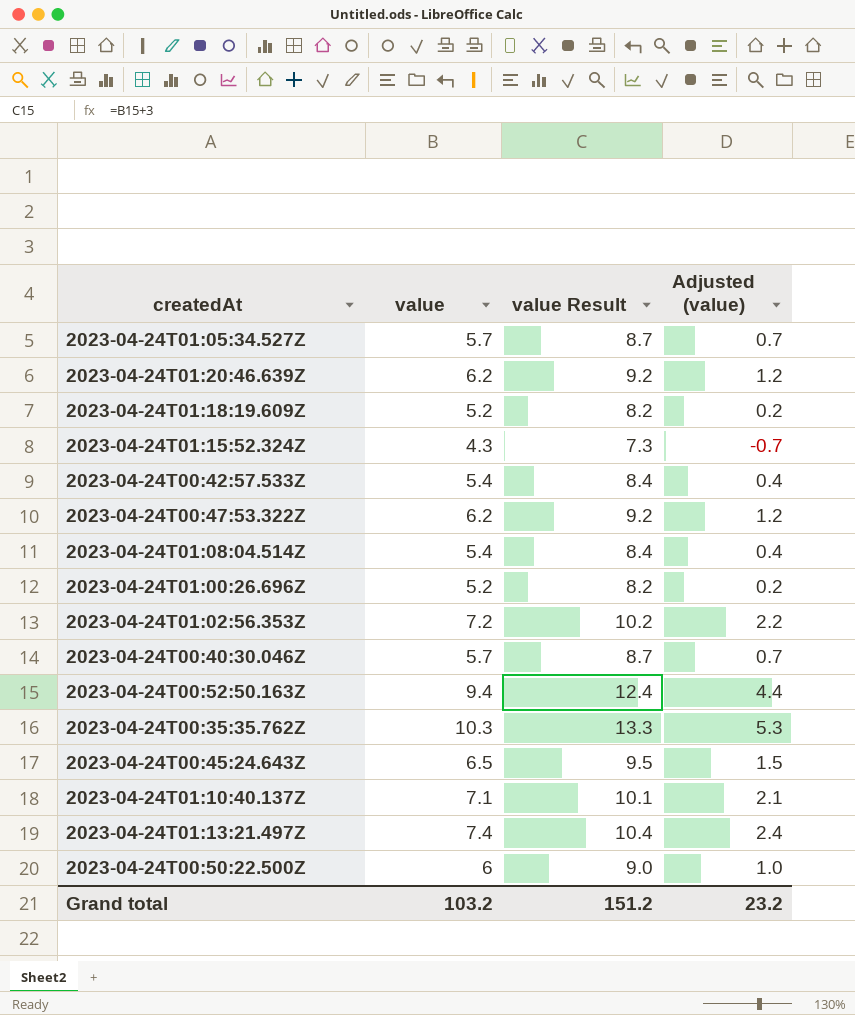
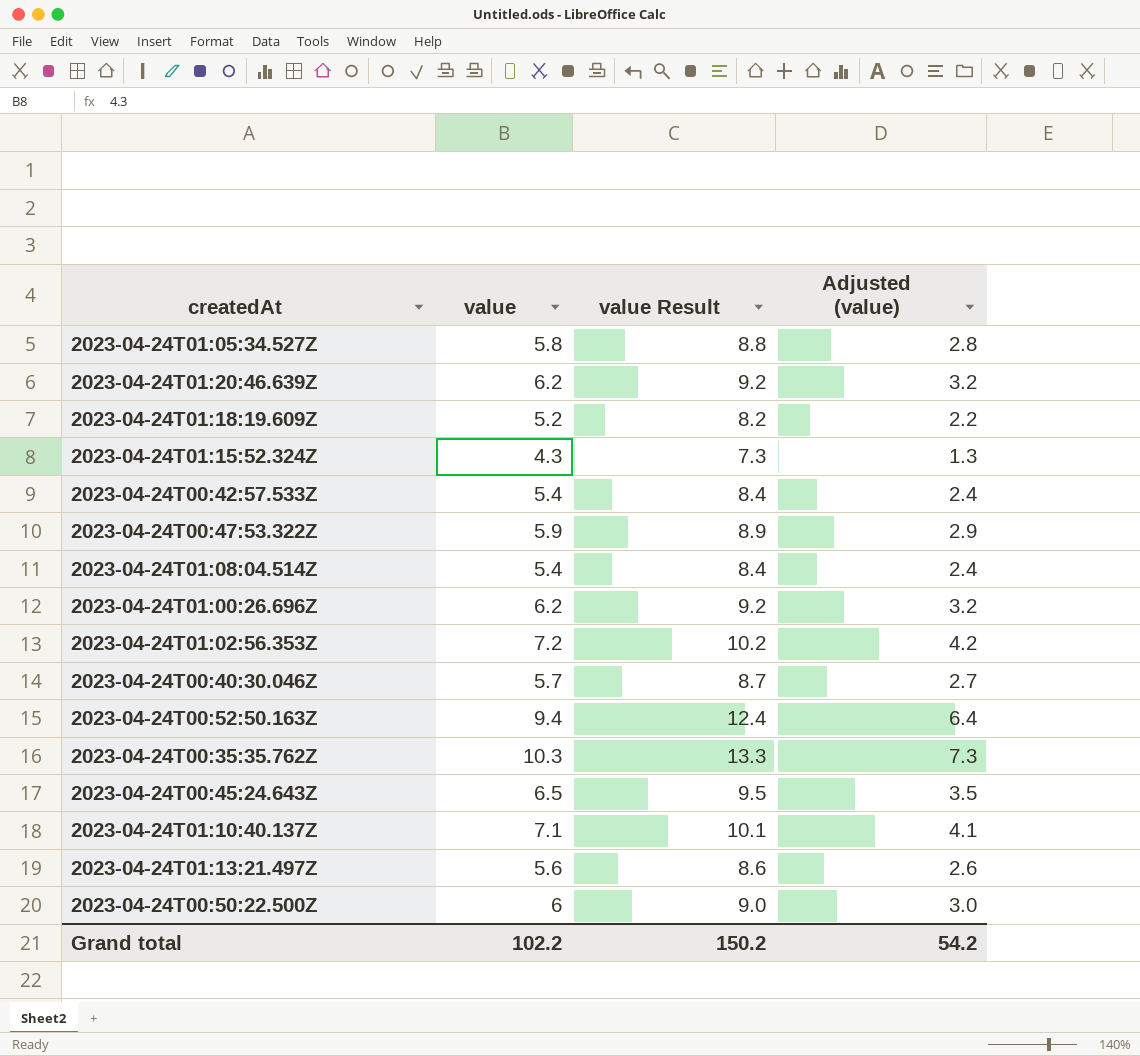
column Adjusted (value) | formula: [value] - 5 -> [value] - 3
2023-04-24T01:05:34.527Z | value: 5.7 -> 5.8
2023-04-24T01:05:34.527Z | value Result: 8.7 -> 8.8
2023-04-24T00:47:53.322Z | value: 6.2 -> 5.9
2023-04-24T00:47:53.322Z | value Result: 9.2 -> 8.9
2023-04-24T01:00:26.696Z | value: 5.2 -> 6.2
2023-04-24T01:00:26.696Z | value Result: 8.2 -> 9.2
2023-04-24T01:13:21.497Z | value: 7.4 -> 5.6
2023-04-24T01:13:21.497Z | value Result: 10.4 -> 8.6
Grand total | value: 103.2 -> 102.2
Grand total | value Result: 151.2 -> 150.2
Grand total | Adjusted (value): 23.2 -> 54.2

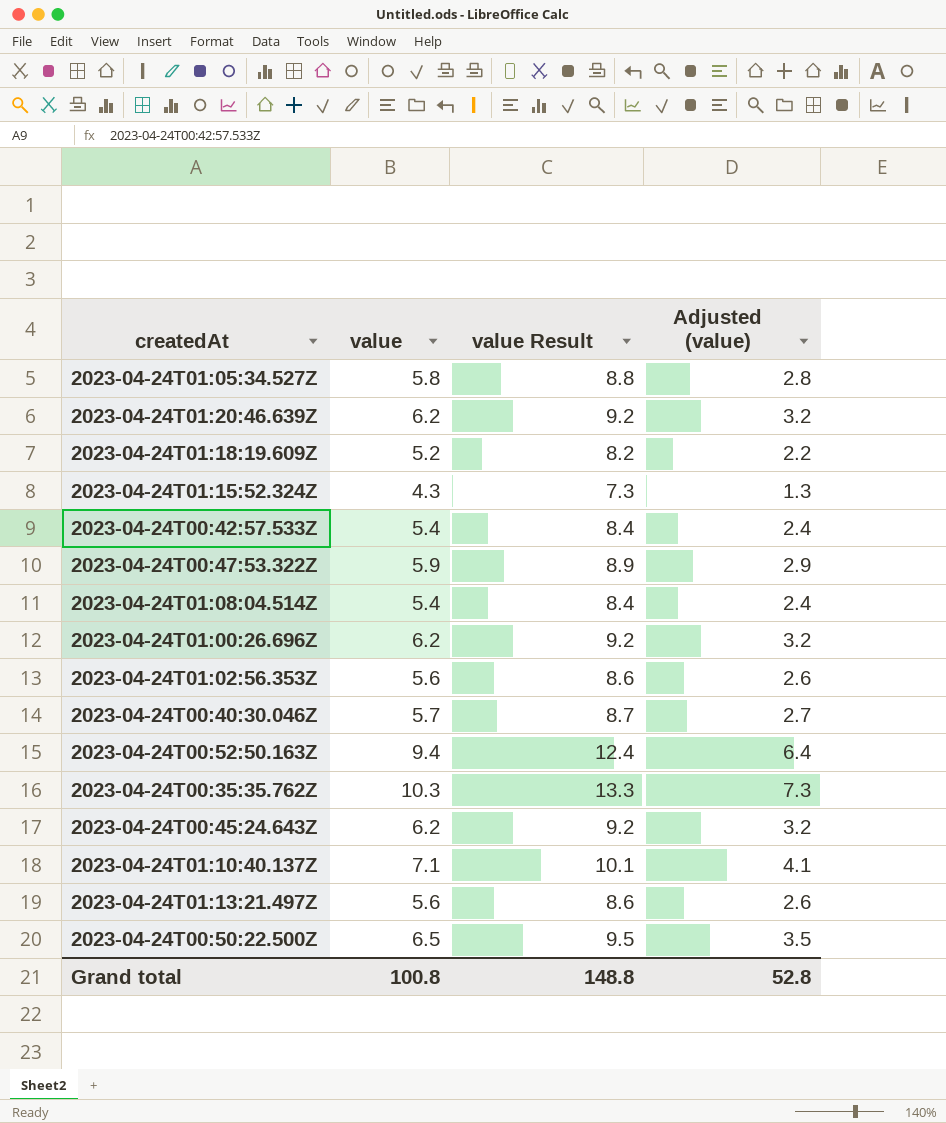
2023-04-24T01:02:56.353Z | value: 7.2 -> 5.6
2023-04-24T01:02:56.353Z | value Result: 10.2 -> 8.6
2023-04-24T01:02:56.353Z | Adjusted (value): 4.2 -> 2.6
2023-04-24T00:45:24.643Z | value: 6.5 -> 6.2
2023-04-24T00:45:24.643Z | value Result: 9.5 -> 9.2
2023-04-24T00:45:24.643Z | Adjusted (value): 3.5 -> 3.2
2023-04-24T00:50:22.500Z | value: 6 -> 6.5
2023-04-24T00:50:22.500Z | value Result: 9.0 -> 9.5
2023-04-24T00:50:22.500Z | Adjusted (value): 3.0 -> 3.5
Grand total | value: 102.2 -> 100.8
Grand total | value Result: 150.2 -> 148.8
Grand total | Adjusted (value): 54.2 -> 52.8

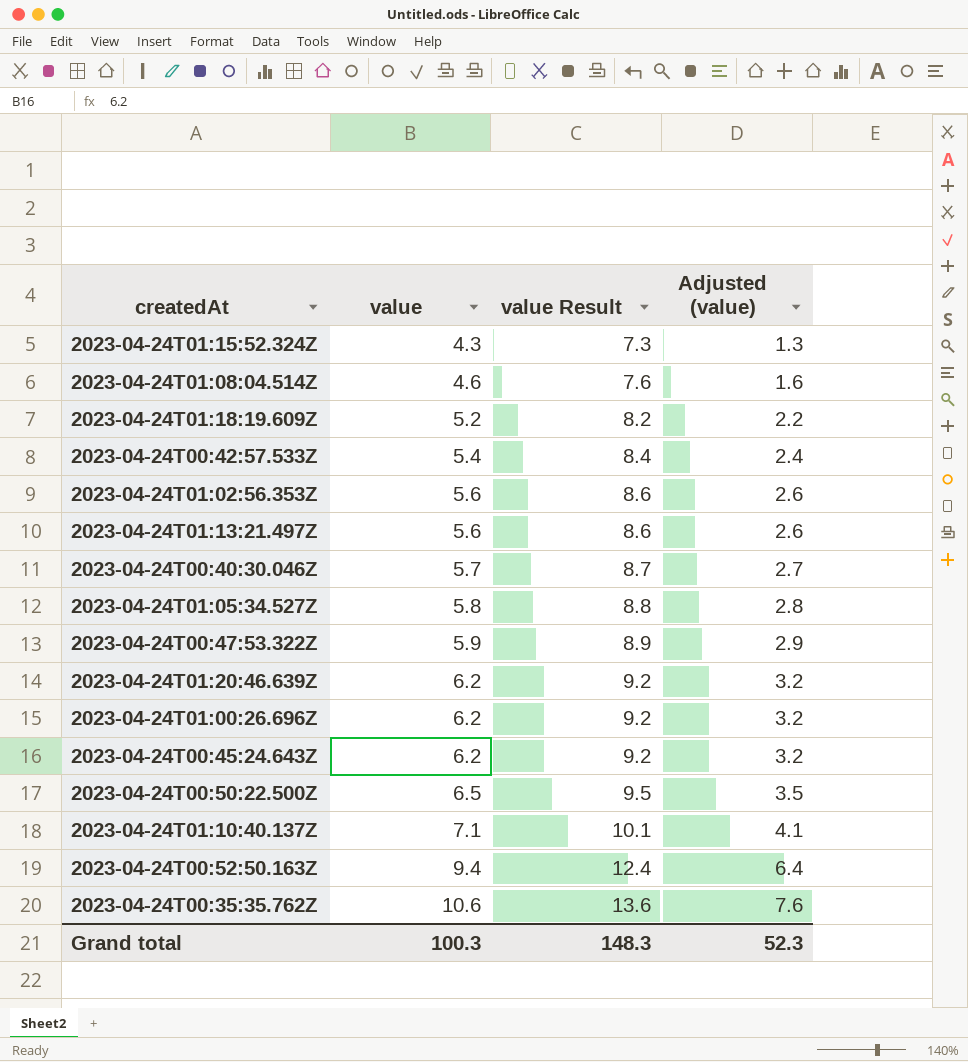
row order: none -> value ascending
2023-04-24T01:08:04.514Z | value: 5.4 -> 4.6
2023-04-24T01:08:04.514Z | value Result: 8.4 -> 7.6
2023-04-24T01:08:04.514Z | Adjusted (value): 2.4 -> 1.6
2023-04-24T00:35:35.762Z | value: 10.3 -> 10.6
2023-04-24T00:35:35.762Z | value Result: 13.3 -> 13.6
2023-04-24T00:35:35.762Z | Adjusted (value): 7.3 -> 7.6
Grand total | value: 100.8 -> 100.3
Grand total | value Result: 148.8 -> 148.3
Grand total | Adjusted (value): 52.8 -> 52.3

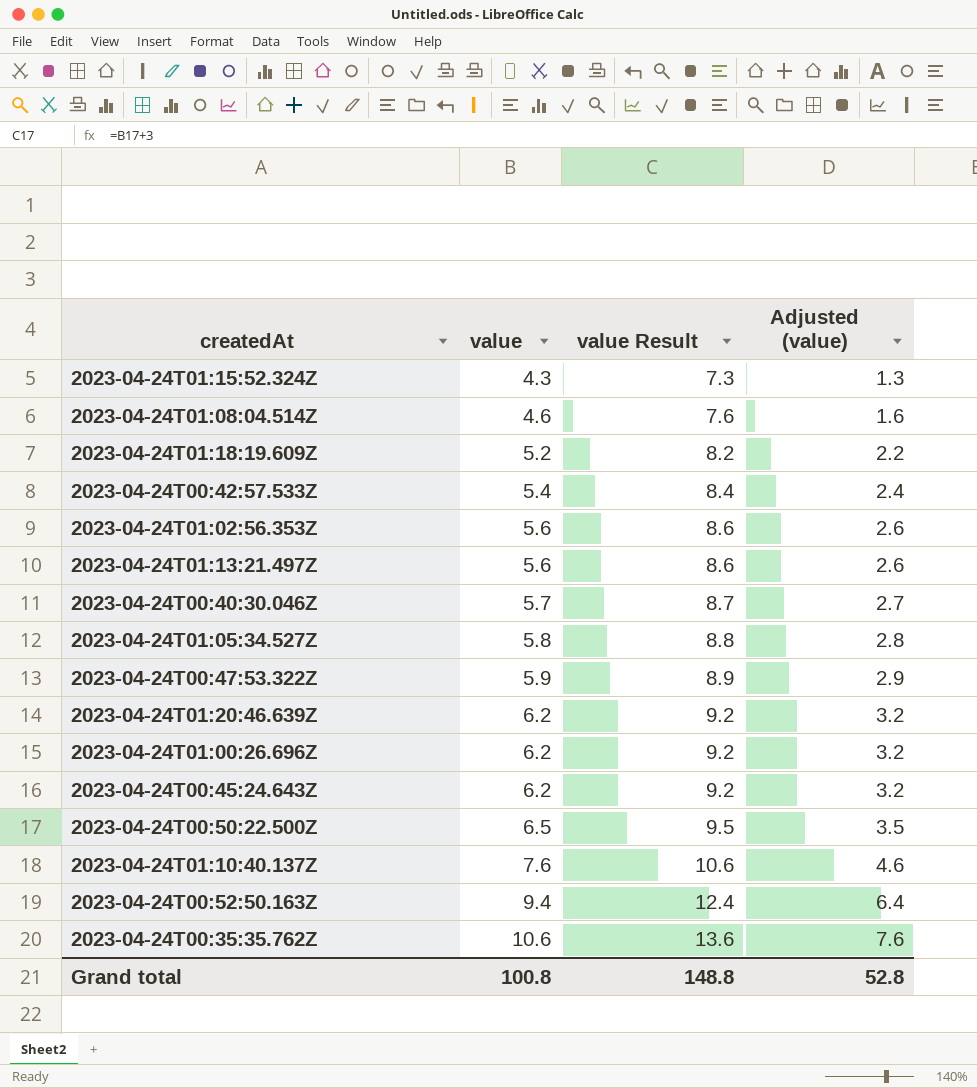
2023-04-24T01:10:40.137Z | value: 7.1 -> 7.6
2023-04-24T01:10:40.137Z | value Result: 10.1 -> 10.6
2023-04-24T01:10:40.137Z | Adjusted (value): 4.1 -> 4.6
Grand total | value: 100.3 -> 100.8
Grand total | value Result: 148.3 -> 148.8
Grand total | Adjusted (value): 52.3 -> 52.8

